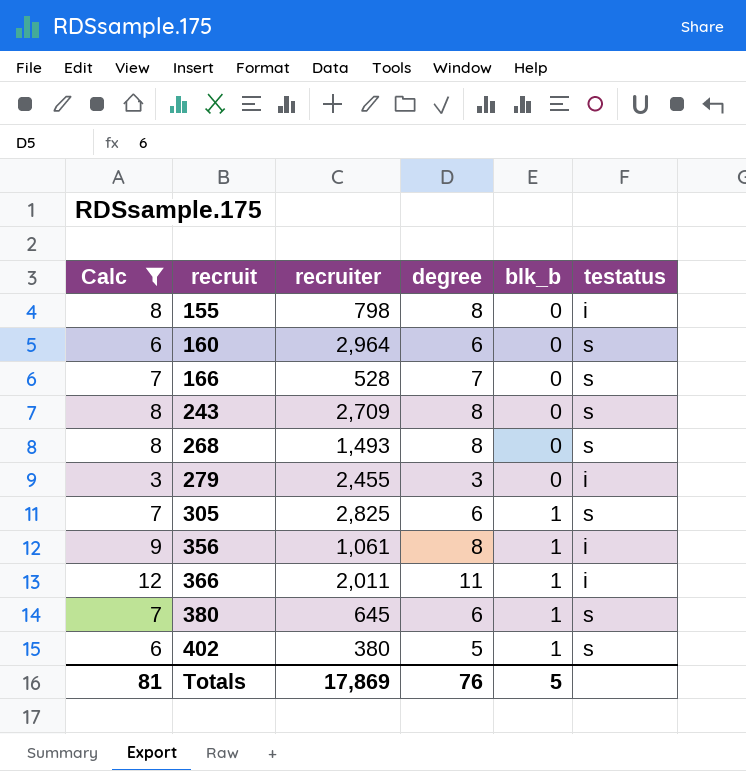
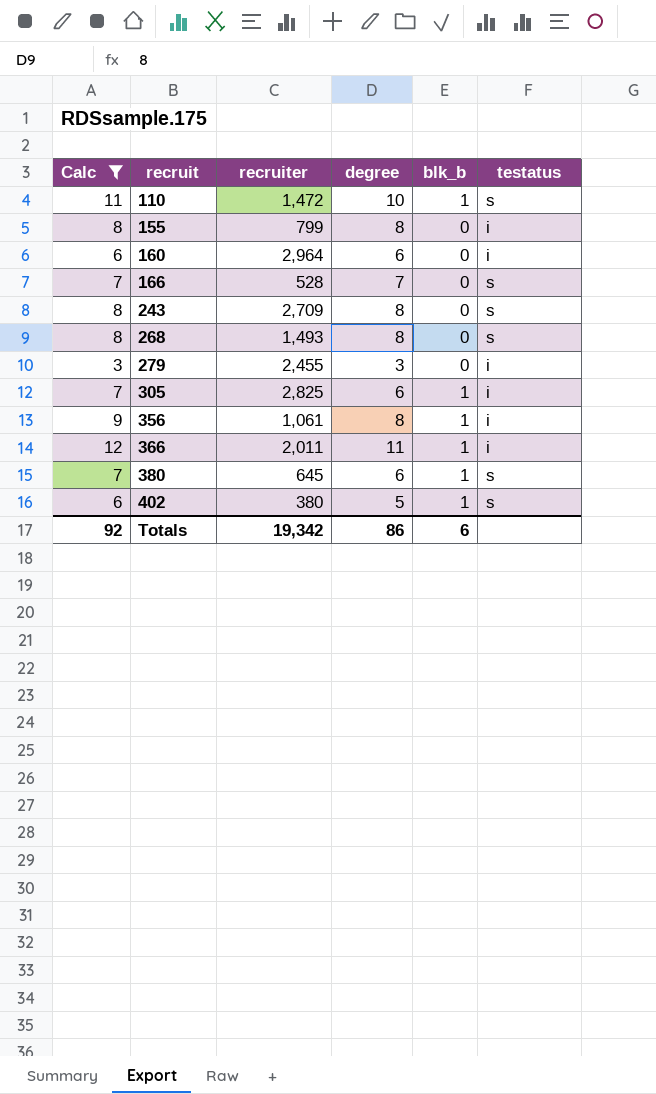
row 110: none -> 11 | 1,472 | 10 | 1 | s
155 | recruiter: 798 -> 799
160 | testatus: s -> i
305 | testatus: s -> i
Totals | Calc: 81 -> 92
Totals | recruiter: 17,869 -> 19,342
Totals | degree: 76 -> 86
Totals | blk_b: 5 -> 6

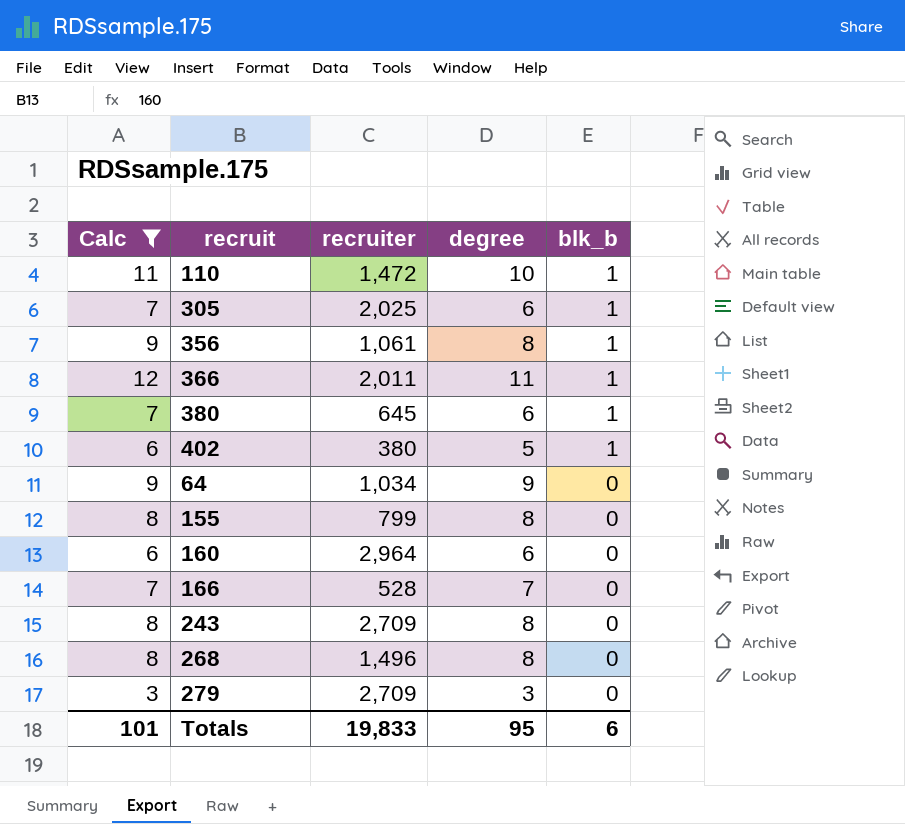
row order: recruit ascending -> blk_b descending
column testatus | position: 6 -> none
305 | recruiter: 2,825 -> 2,025
row 64: none -> 9 | 1,034 | 9 | 0
268 | recruiter: 1,493 -> 1,496
279 | recruiter: 2,455 -> 2,709
Totals | Calc: 92 -> 101
Totals | recruiter: 19,342 -> 19,833
Totals | degree: 86 -> 95

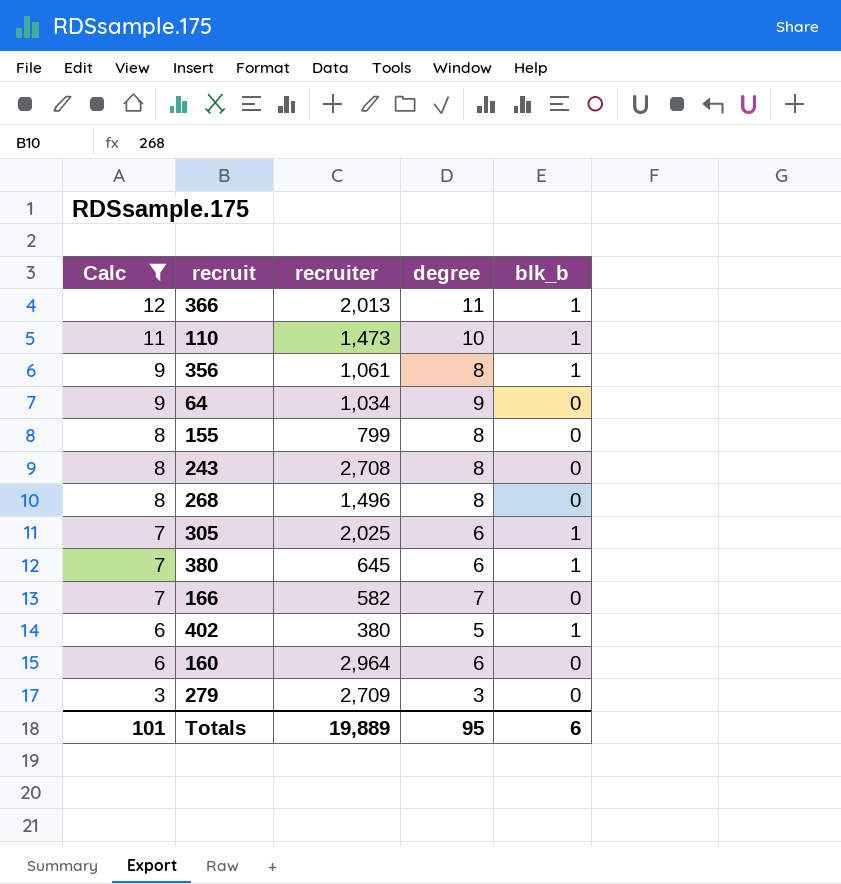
row order: blk_b descending -> Calc descending
366 | recruiter: 2,011 -> 2,013
110 | recruiter: 1,472 -> 1,473
243 | recruiter: 2,709 -> 2,708
166 | recruiter: 528 -> 582
Totals | recruiter: 19,833 -> 19,889

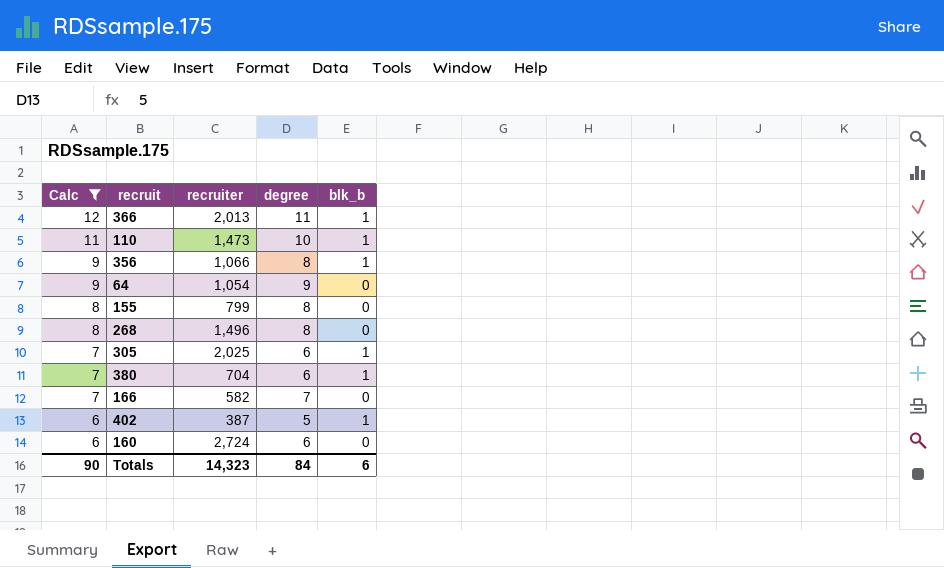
row 243: 8 | 2,708 | 8 | 0 -> none
row 279: 3 | 2,709 | 3 | 0 -> none
356 | recruiter: 1,061 -> 1,066
64 | recruiter: 1,034 -> 1,054
380 | recruiter: 645 -> 704
402 | recruiter: 380 -> 387
160 | recruiter: 2,964 -> 2,724
Totals | Calc: 101 -> 90
Totals | recruiter: 19,889 -> 14,323
Totals | degree: 95 -> 84

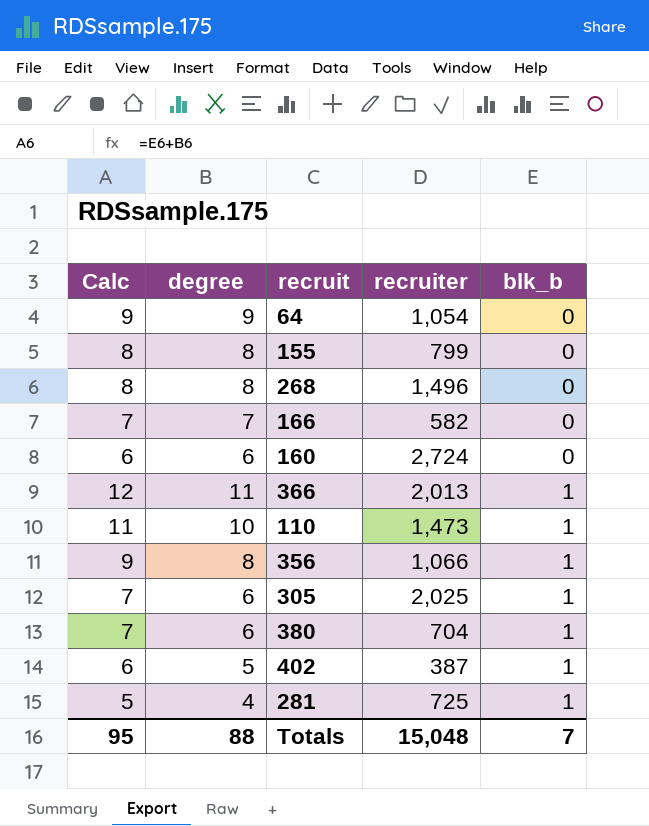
filter: Calc != 5 -> none
row order: Calc descending -> blk_b ascending
column degree | position: 4 -> 2
Totals | Calc: 90 -> 95
Totals | degree: 84 -> 88
Totals | recruiter: 14,323 -> 15,048
Totals | blk_b: 6 -> 7

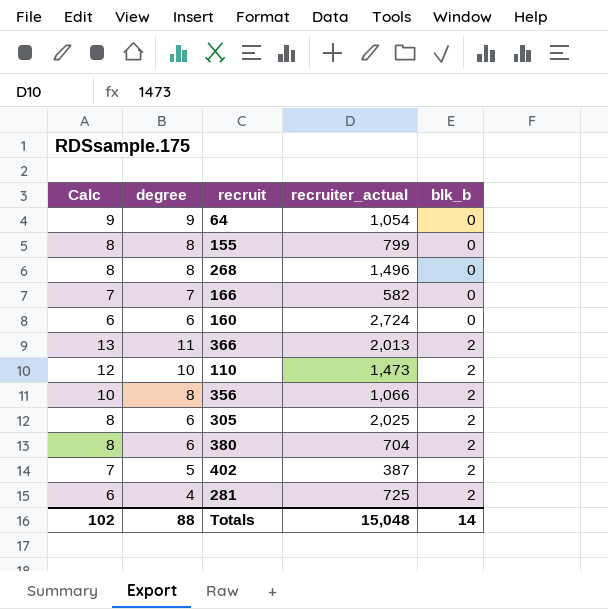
column name: recruiter -> recruiter_actual
366 | Calc: 12 -> 13
366 | blk_b: 1 -> 2
110 | Calc: 11 -> 12
110 | blk_b: 1 -> 2
356 | Calc: 9 -> 10
356 | blk_b: 1 -> 2
305 | Calc: 7 -> 8
305 | blk_b: 1 -> 2
380 | Calc: 7 -> 8
380 | blk_b: 1 -> 2
402 | Calc: 6 -> 7
402 | blk_b: 1 -> 2
281 | Calc: 5 -> 6
281 | blk_b: 1 -> 2
Totals | Calc: 95 -> 102
Totals | blk_b: 7 -> 14

